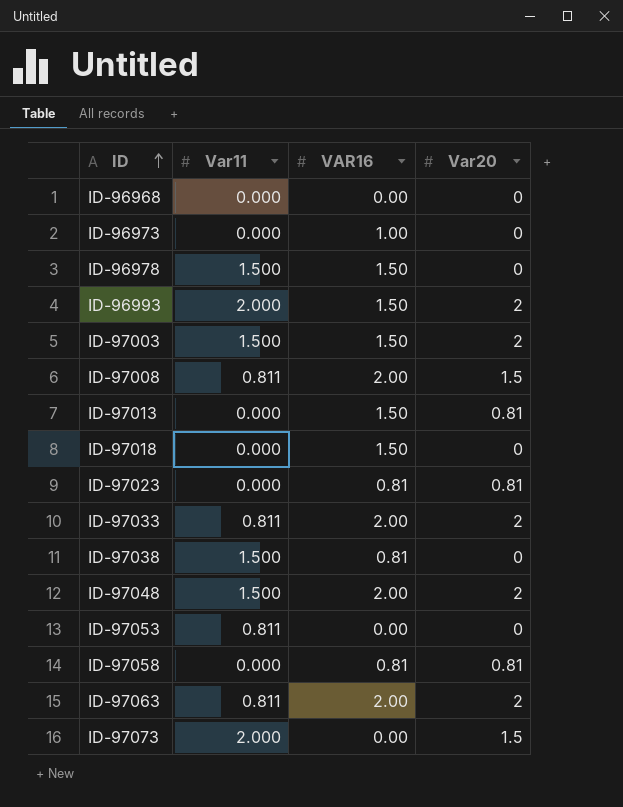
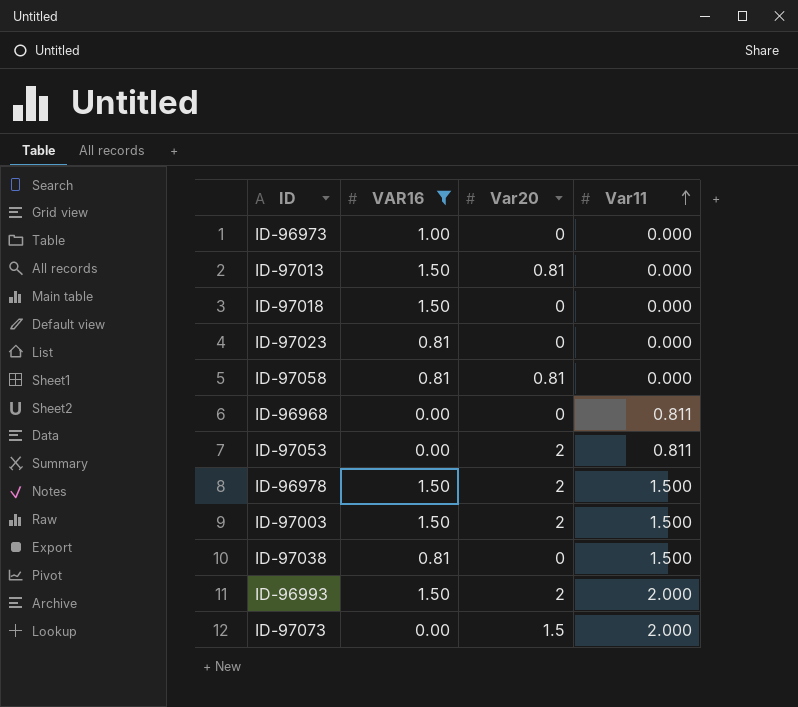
filter: none -> VAR16 != 2.00
row order: ID ascending -> Var11 ascending
column Var11 | position: 2 -> 4
ID-97023 | Var20: 0.81 -> 0
ID-96968 | Var11: 0.000 -> 0.811
ID-97053 | Var20: 0 -> 2
ID-96978 | Var20: 0 -> 2

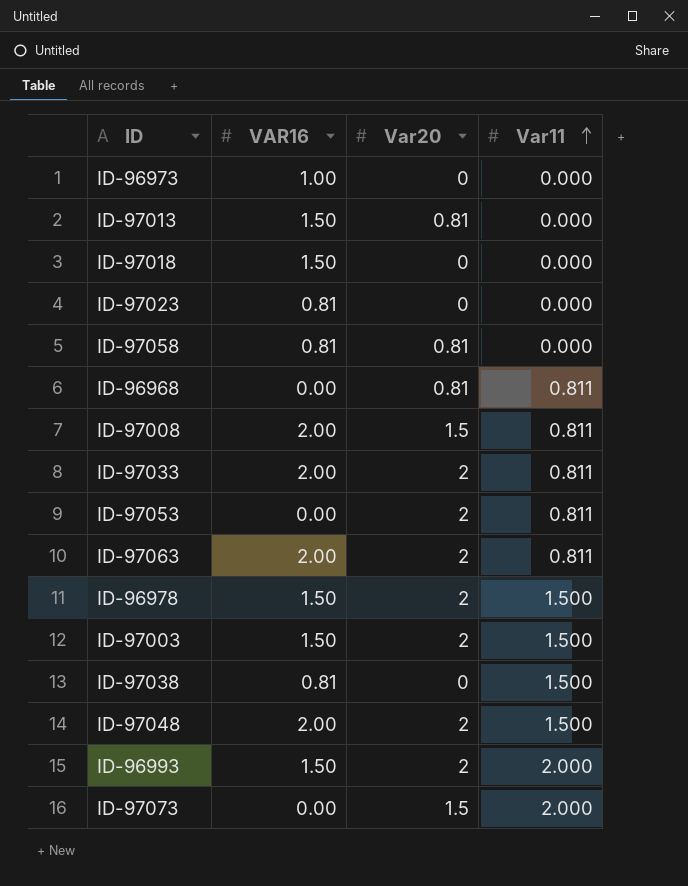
filter: VAR16 != 2.00 -> none
ID-96968 | Var20: 0 -> 0.81

